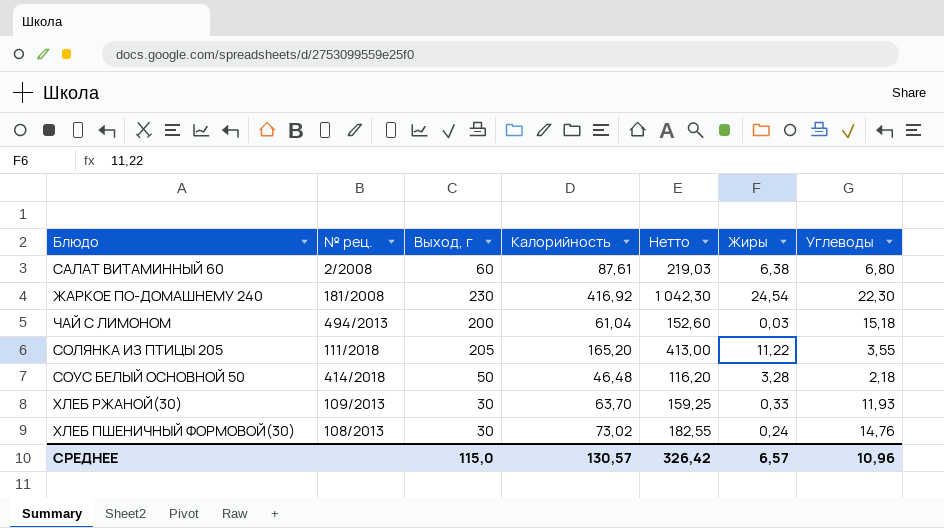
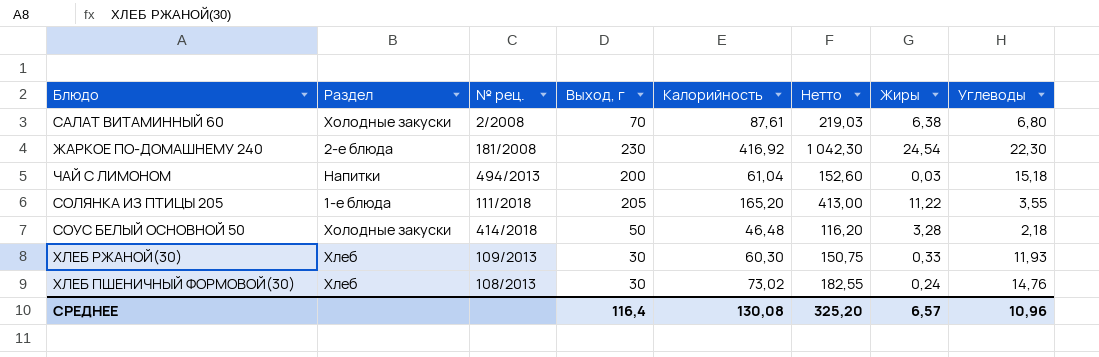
column Раздел | position: none -> 2
САЛАТ ВИТАМИННЫЙ 60 | Выход, г: 60 -> 70
ХЛЕБ РЖАНОЙ(30) | Калорийность: 63,70 -> 60,30
ХЛЕБ РЖАНОЙ(30) | Нетто: 159,25 -> 150,75
СРЕДНЕЕ | Выход, г: 115,0 -> 116,4
СРЕДНЕЕ | Калорийность: 130,57 -> 130,08
СРЕДНЕЕ | Нетто: 326,42 -> 325,20

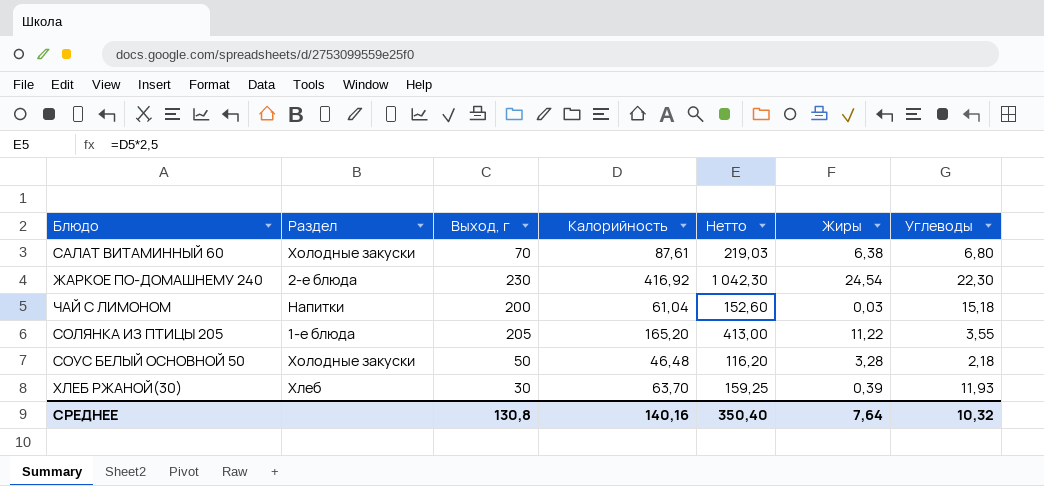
column № рец. | position: 3 -> none
row ХЛЕБ ПШЕНИЧНЫЙ ФОРМОВОЙ(30): Хлеб | 108/2013 | 30 | 73,02 | 182,55 | 0,24 | 14,76 -> none
ХЛЕБ РЖАНОЙ(30) | Калорийность: 60,30 -> 63,70
ХЛЕБ РЖАНОЙ(30) | Нетто: 150,75 -> 159,25
ХЛЕБ РЖАНОЙ(30) | Жиры: 0,33 -> 0,39
СРЕДНЕЕ | Выход, г: 116,4 -> 130,8
СРЕДНЕЕ | Калорийность: 130,08 -> 140,16
СРЕДНЕЕ | Нетто: 325,20 -> 350,40
СРЕДНЕЕ | Жиры: 6,57 -> 7,64
СРЕДНЕЕ | Углеводы: 10,96 -> 10,32

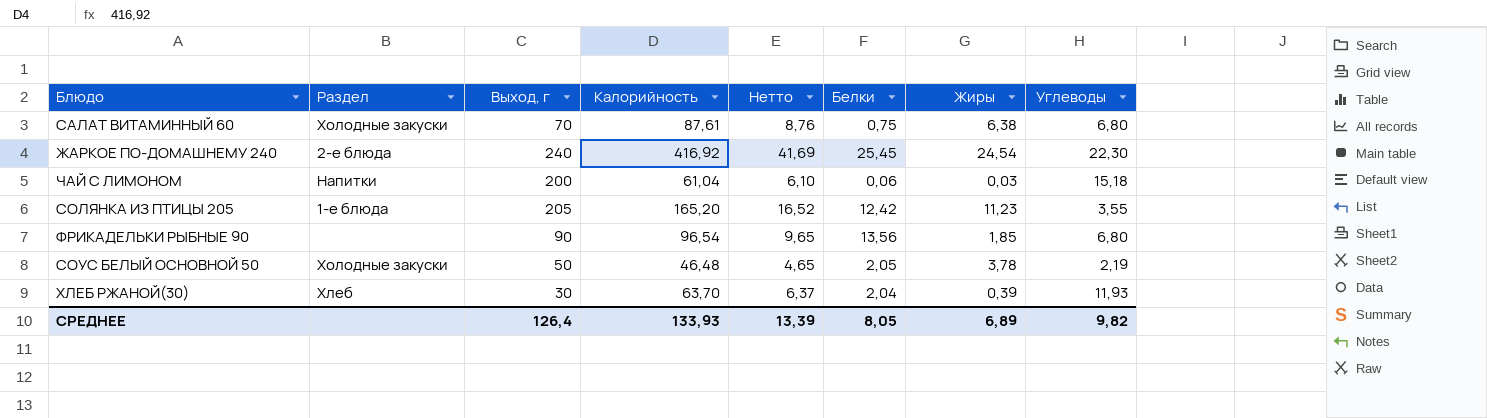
column Нетто | formula: [Калорийность] * 2,5 -> [Калорийность] * 0,1
column Белки | position: none -> 6
ЖАРКОЕ ПО-ДОМАШНЕМУ 240 | Выход, г: 230 -> 240
СОЛЯНКА ИЗ ПТИЦЫ 205 | Жиры: 11,22 -> 11,23
row ФРИКАДЕЛЬКИ РЫБНЫЕ 90: none -> none | 90 | 96,54 | 9,65 | 13,56 | 1,85 | 6,80
СОУС БЕЛЫЙ ОСНОВНОЙ 50 | Жиры: 3,28 -> 3,78
СОУС БЕЛЫЙ ОСНОВНОЙ 50 | Углеводы: 2,18 -> 2,19
СРЕДНЕЕ | Выход, г: 130,8 -> 126,4
СРЕДНЕЕ | Калорийность: 140,16 -> 133,93
СРЕДНЕЕ | Нетто: 350,40 -> 13,39
СРЕДНЕЕ | Жиры: 7,64 -> 6,89
СРЕДНЕЕ | Углеводы: 10,32 -> 9,82

